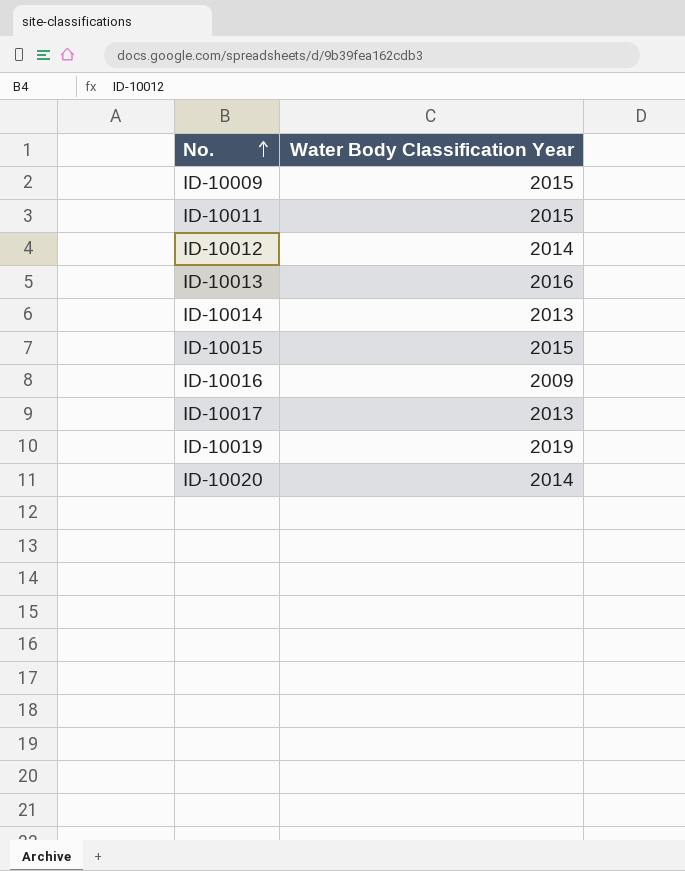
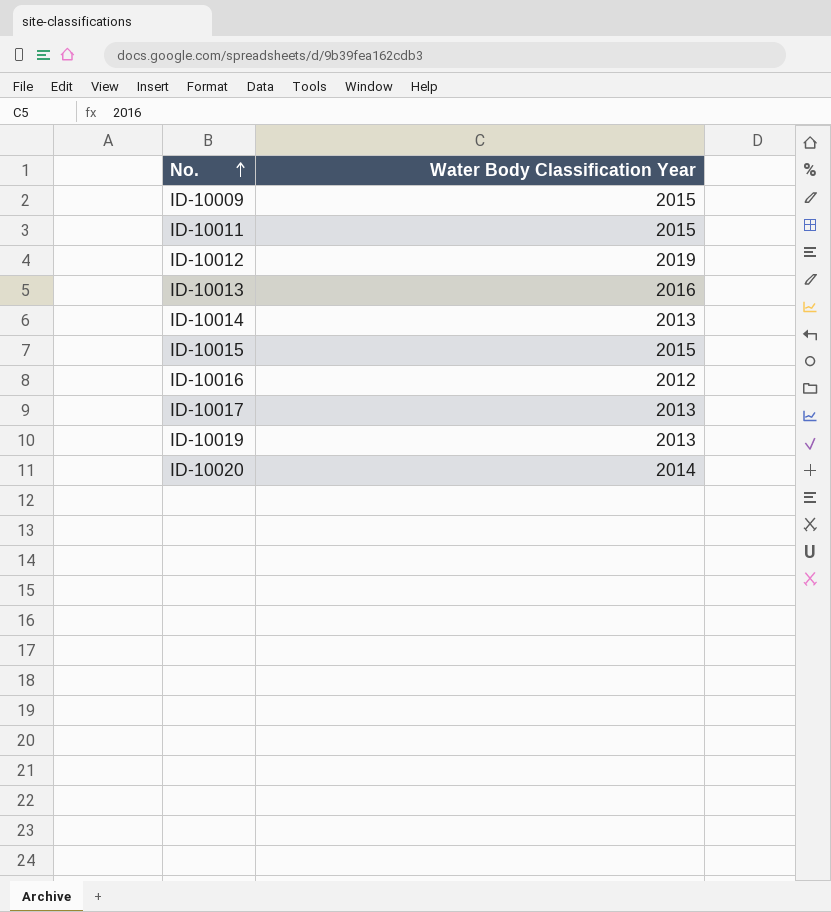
ID-10012 | Water Body Classification Year: 2014 -> 2019
ID-10016 | Water Body Classification Year: 2009 -> 2012
ID-10019 | Water Body Classification Year: 2019 -> 2013

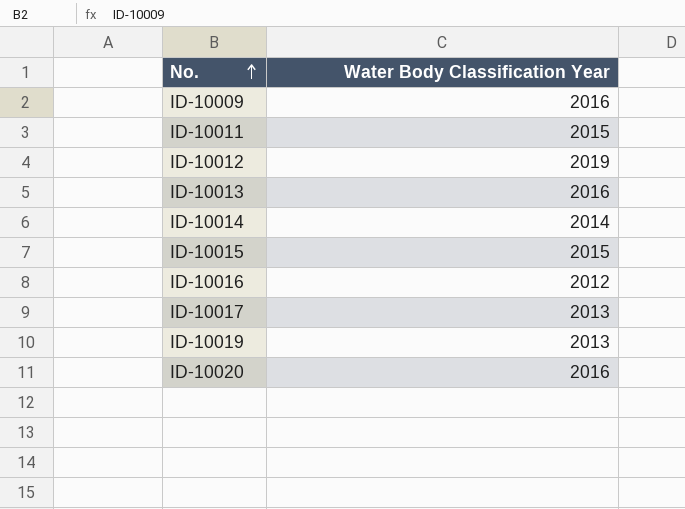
ID-10009 | Water Body Classification Year: 2015 -> 2016
ID-10014 | Water Body Classification Year: 2013 -> 2014
ID-10020 | Water Body Classification Year: 2014 -> 2016

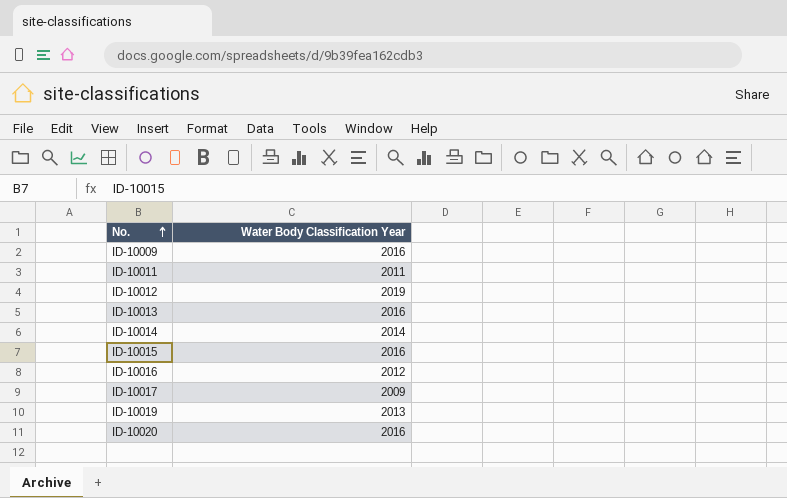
ID-10011 | Water Body Classification Year: 2015 -> 2011
ID-10015 | Water Body Classification Year: 2015 -> 2016
ID-10017 | Water Body Classification Year: 2013 -> 2009

